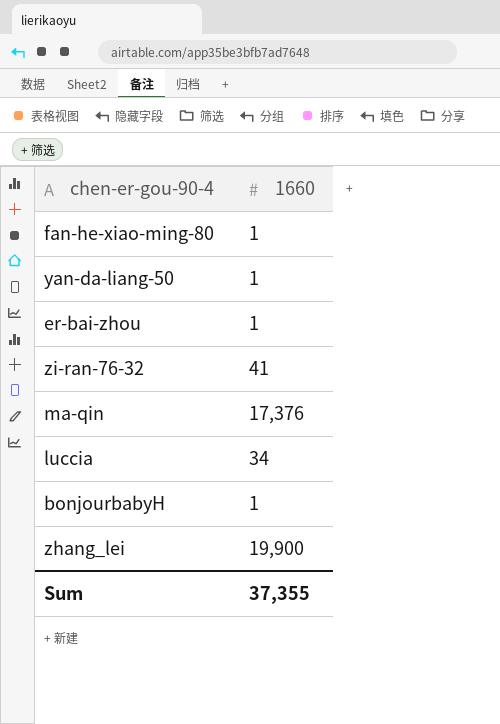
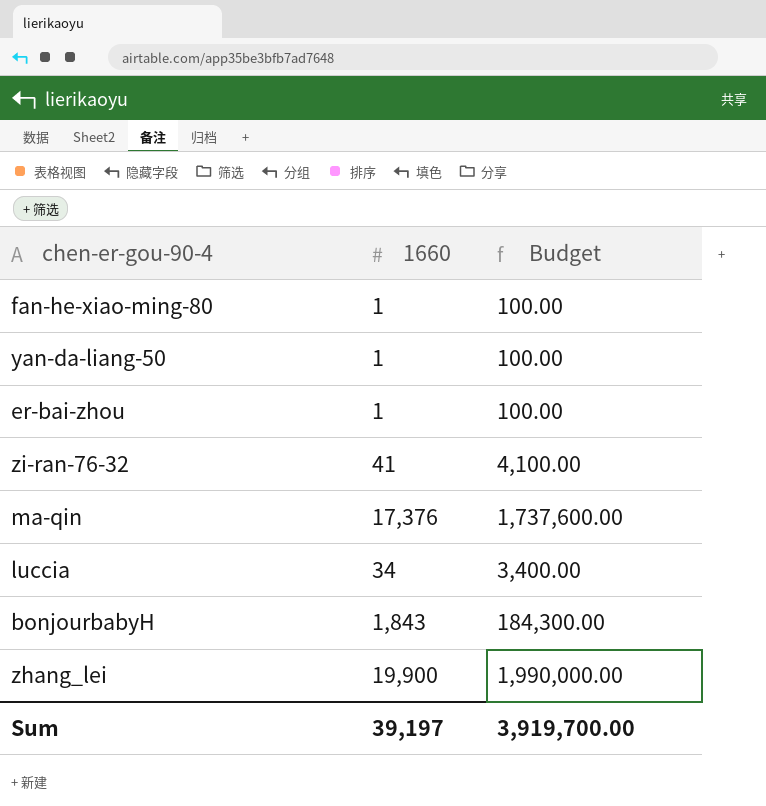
column Budget | formula: none -> [1660] * 100
bonjourbabyH | 1660: 1 -> 1,843
Sum | 1660: 37,355 -> 39,197

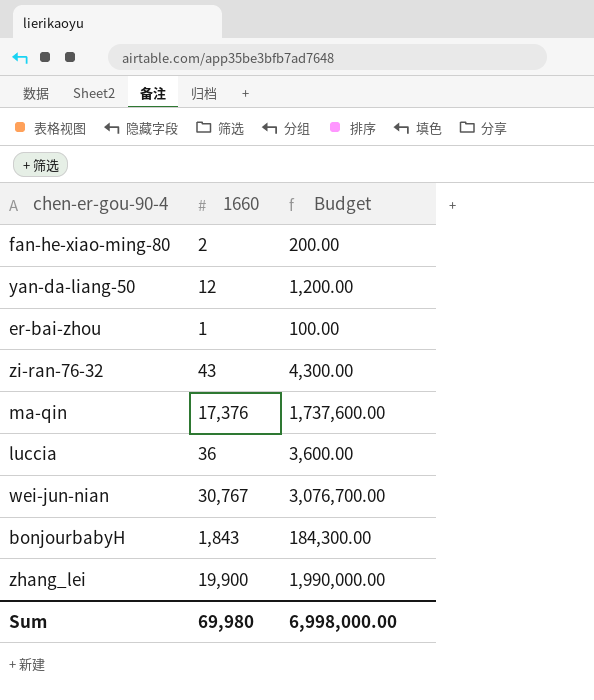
fan-he-xiao-ming-80 | 1660: 1 -> 2
fan-he-xiao-ming-80 | Budget: 100.00 -> 200.00
yan-da-liang-50 | 1660: 1 -> 12
yan-da-liang-50 | Budget: 100.00 -> 1,200.00
zi-ran-76-32 | 1660: 41 -> 43
zi-ran-76-32 | Budget: 4,100.00 -> 4,300.00
luccia | 1660: 34 -> 36
luccia | Budget: 3,400.00 -> 3,600.00
row wei-jun-nian: none -> 30,767 | 3,076,700.00
Sum | 1660: 39,197 -> 69,980
Sum | Budget: 3,919,700.00 -> 6,998,000.00

